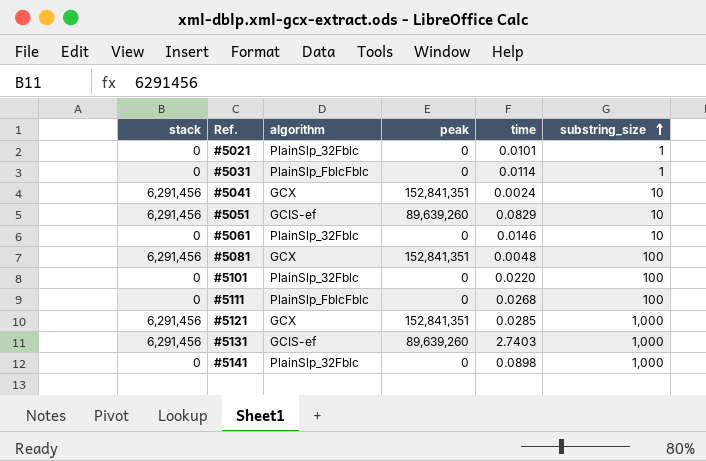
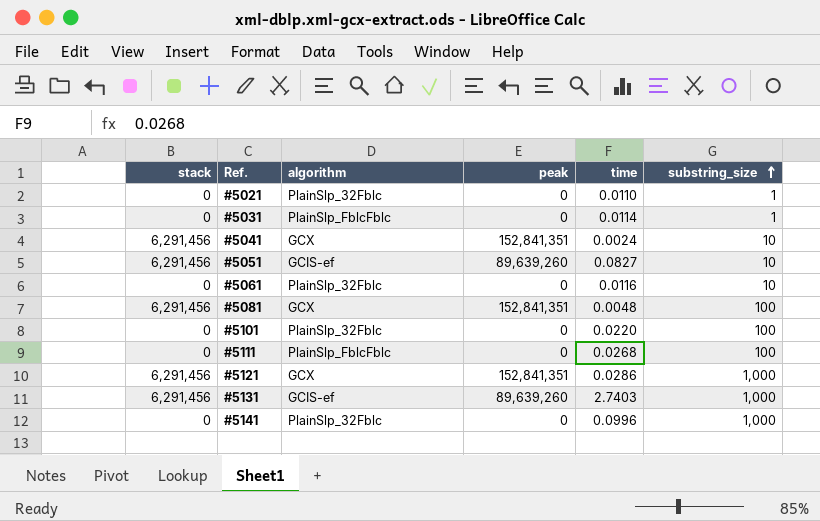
#5021 | time: 0.0101 -> 0.0110
#5051 | time: 0.0829 -> 0.0827
#5061 | time: 0.0146 -> 0.0116
#5121 | time: 0.0285 -> 0.0286
#5141 | time: 0.0898 -> 0.0996

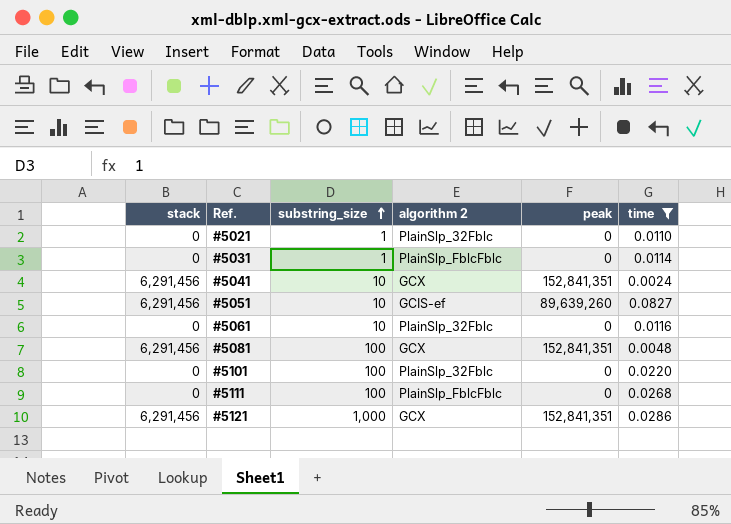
filter: none -> time <= 0.0827
column substring_size | position: 6 -> 3
column name: algorithm -> algorithm 2

